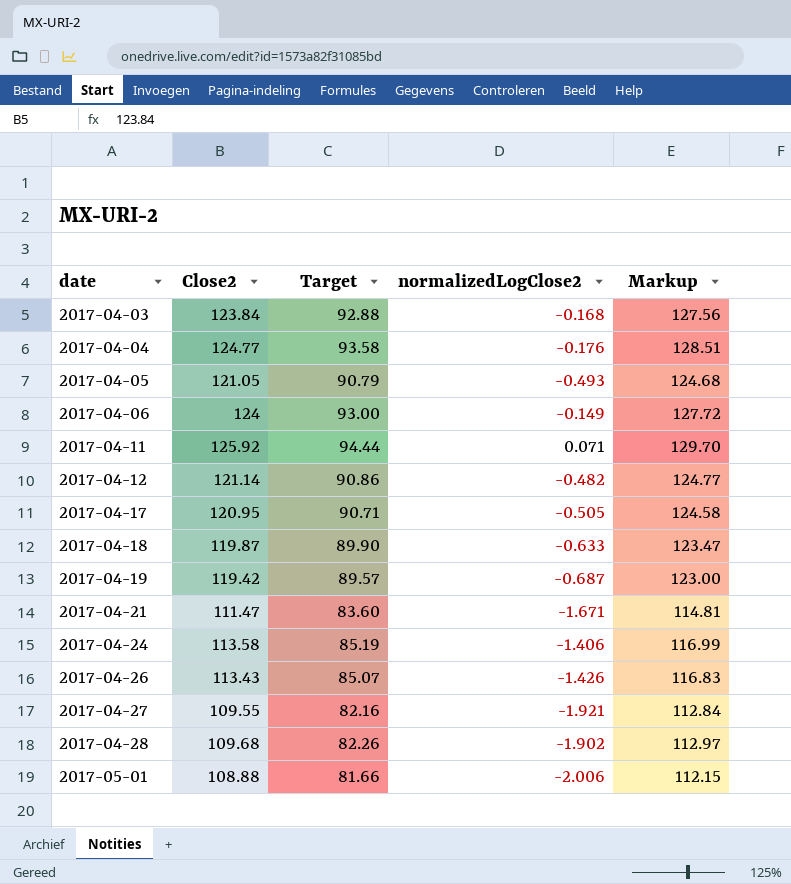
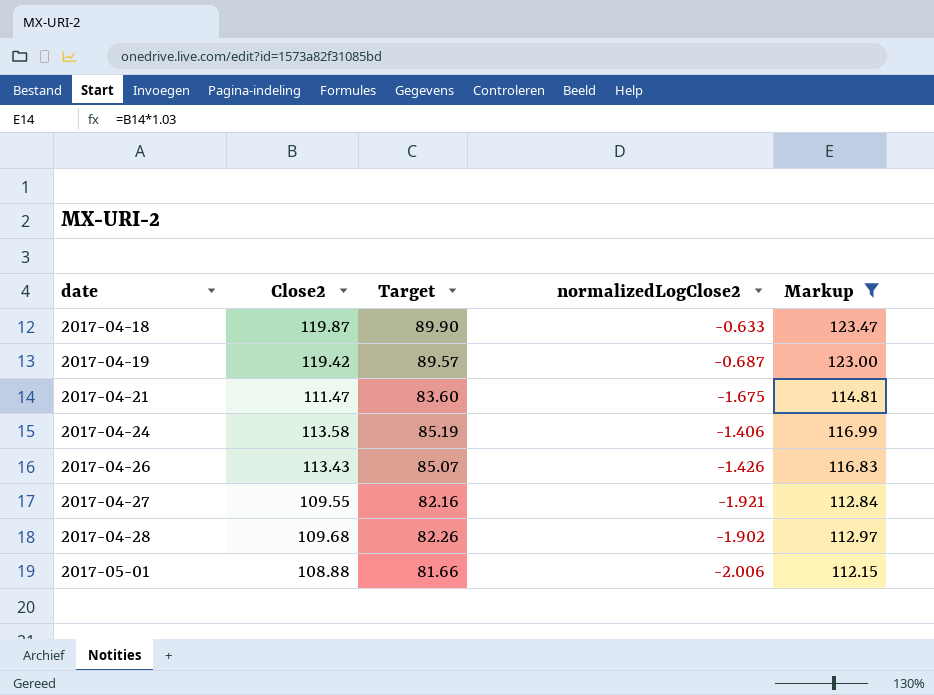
filter: none -> Markup <= 123.47
2017-04-21 | normalizedLogClose2: -1.671 -> -1.675

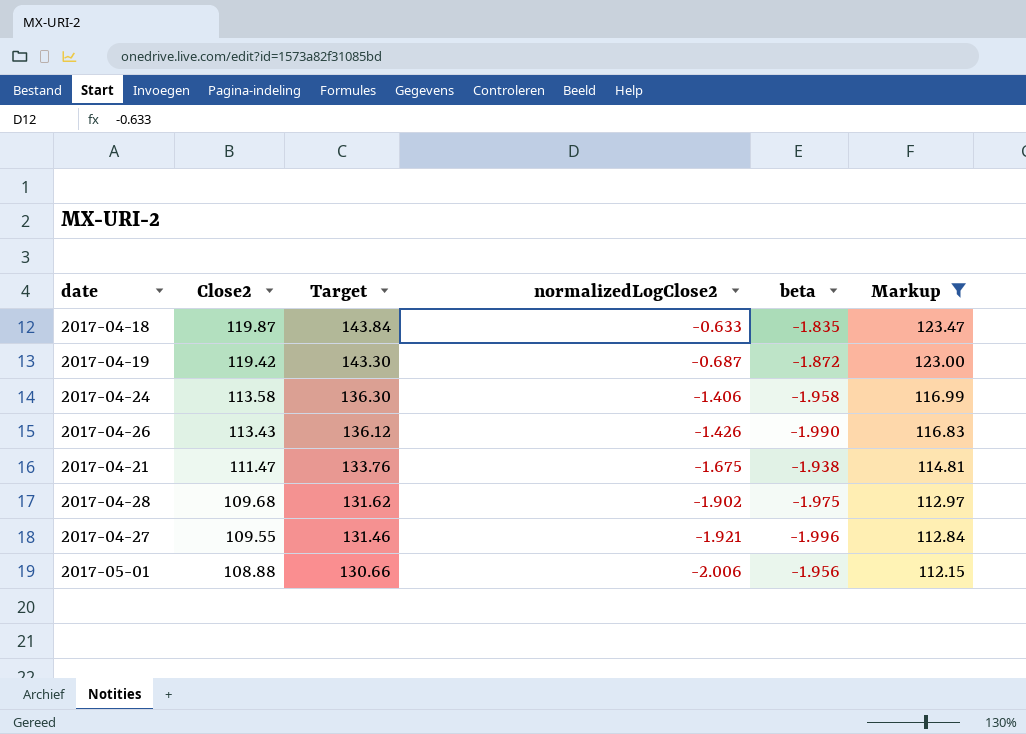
row order: date ascending -> Close2 descending
column Target | formula: [Close2] * 0.75 -> [Close2] * 1.2
column beta | position: none -> 5

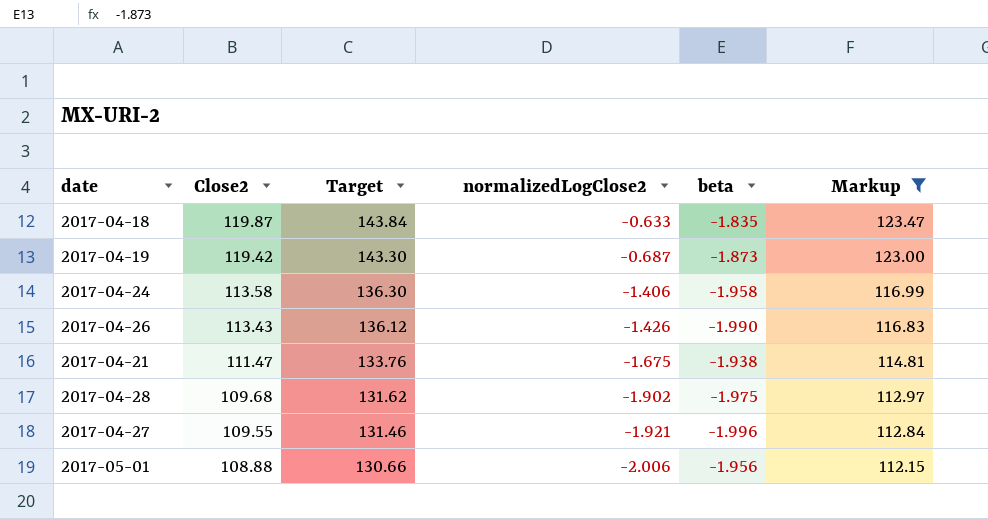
2017-04-19 | beta: -1.872 -> -1.873

